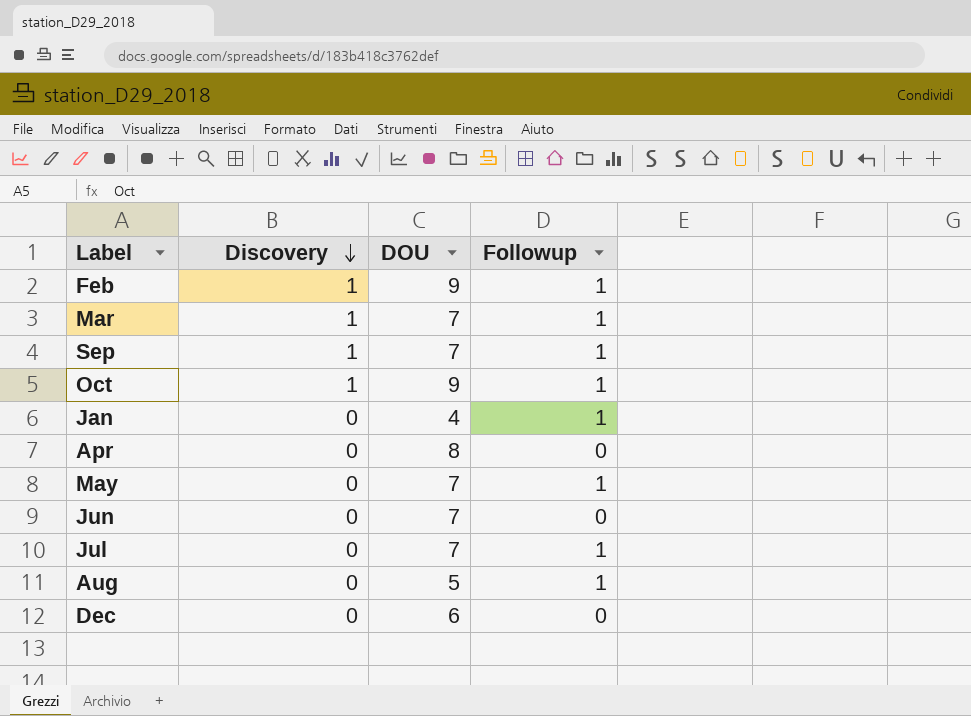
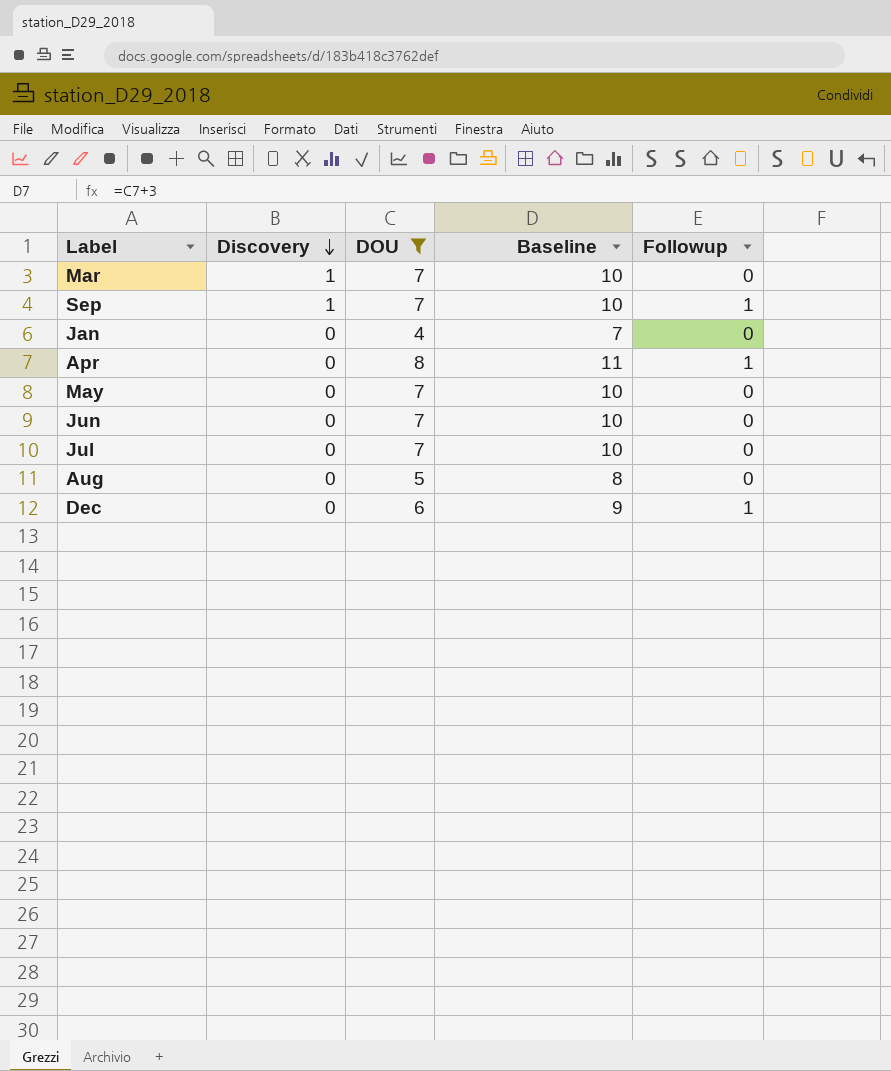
filter: none -> DOU != 9
column Baseline | formula: none -> [DOU] + 3
Mar | Followup: 1 -> 0
Jan | Followup: 1 -> 0
Apr | Followup: 0 -> 1
May | Followup: 1 -> 0
Jul | Followup: 1 -> 0
Aug | Followup: 1 -> 0
Dec | Followup: 0 -> 1

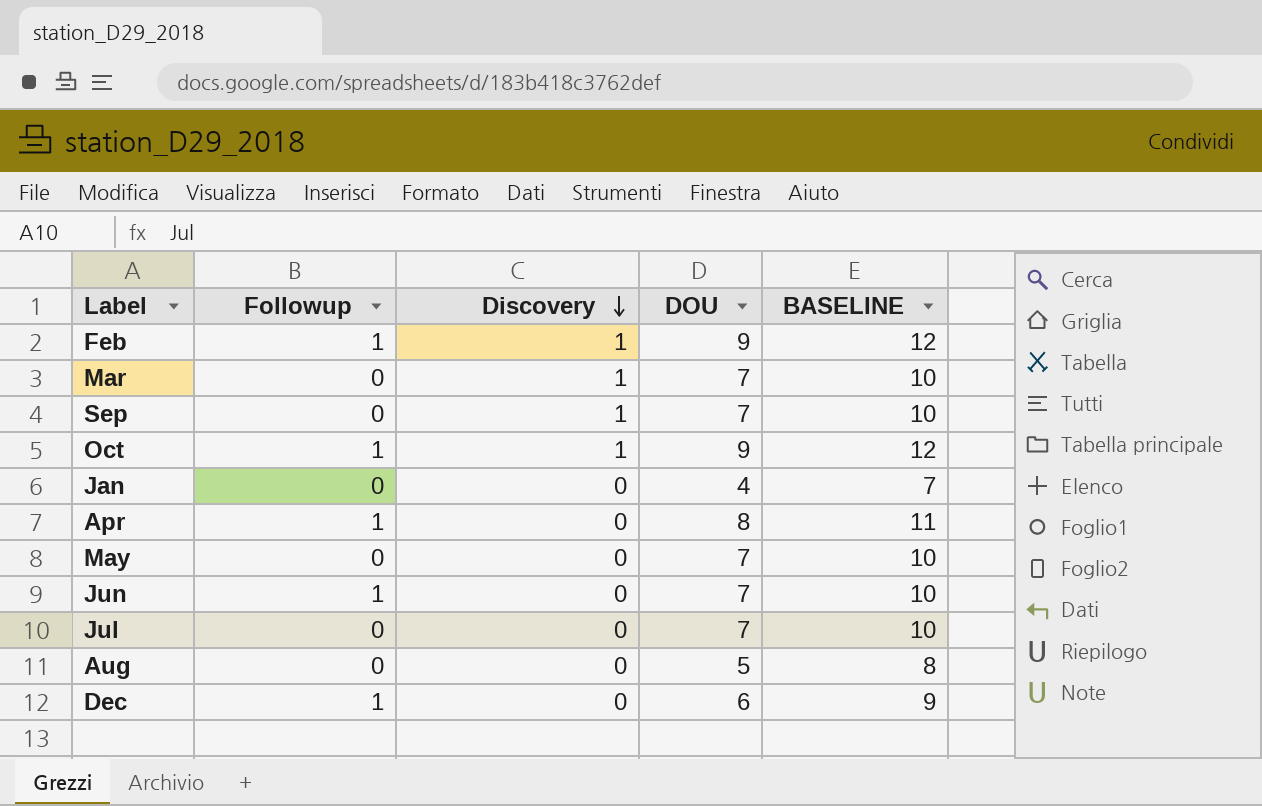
filter: DOU != 9 -> none
column Followup | position: 5 -> 2
column name: Baseline -> BASELINE
Sep | Followup: 1 -> 0
Jun | Followup: 0 -> 1

